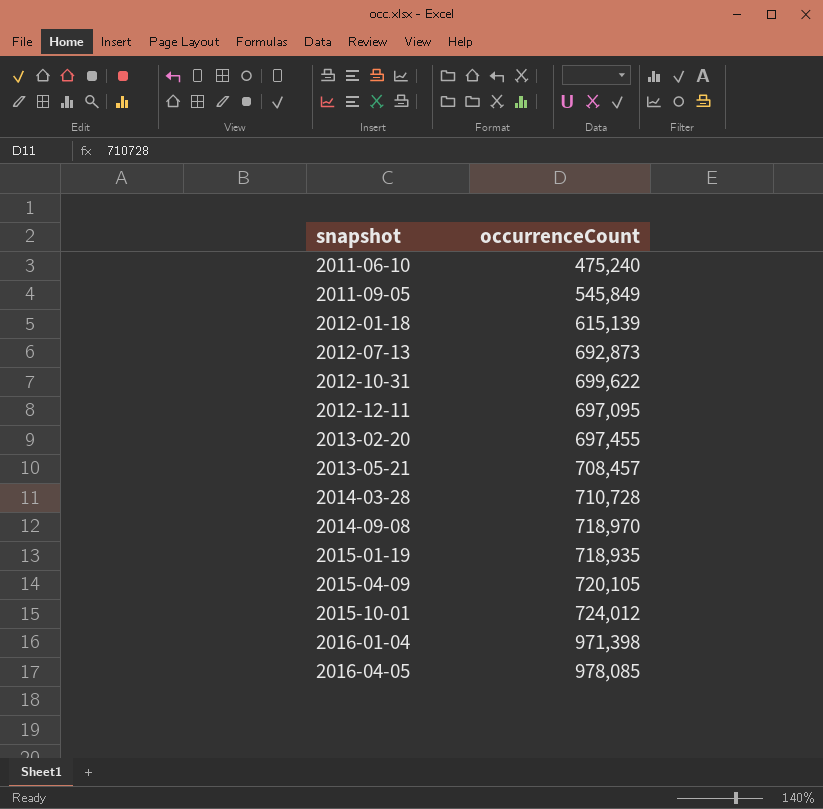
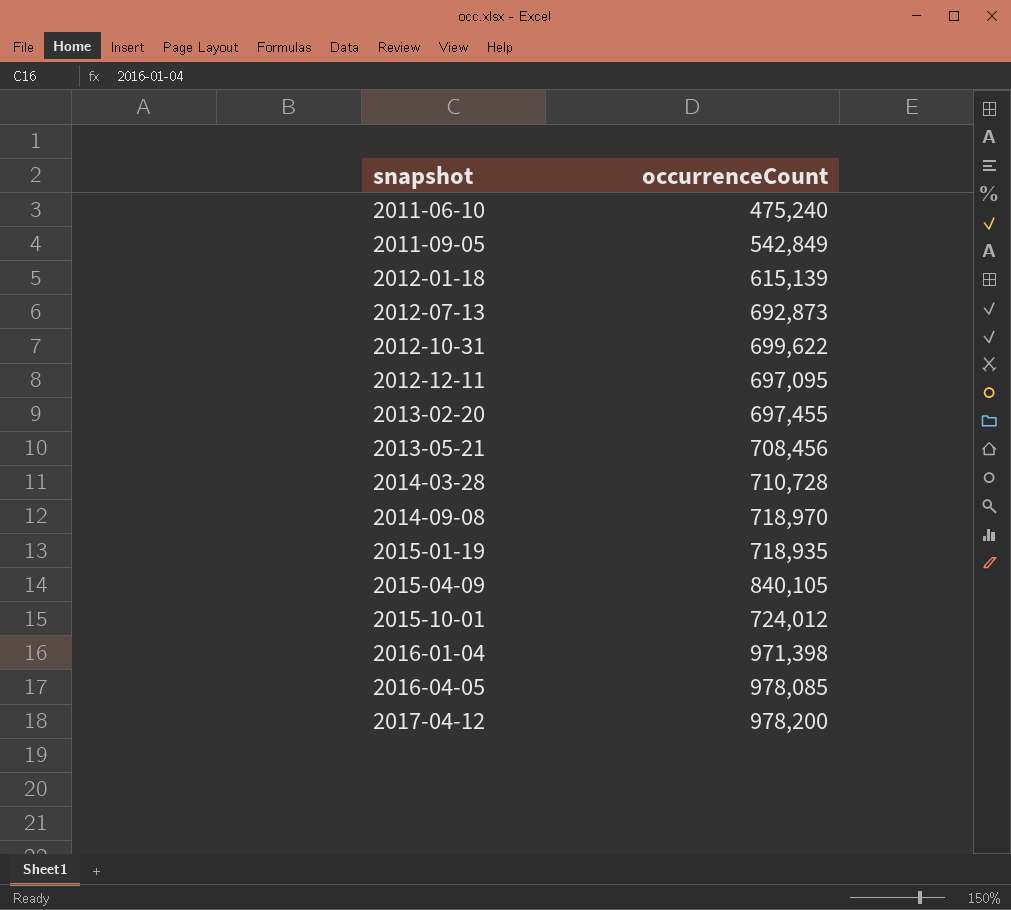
2011-09-05 | occurrenceCount: 545,849 -> 542,849
2013-05-21 | occurrenceCount: 708,457 -> 708,456
2015-04-09 | occurrenceCount: 720,105 -> 840,105
row 2017-04-12: none -> 978,200

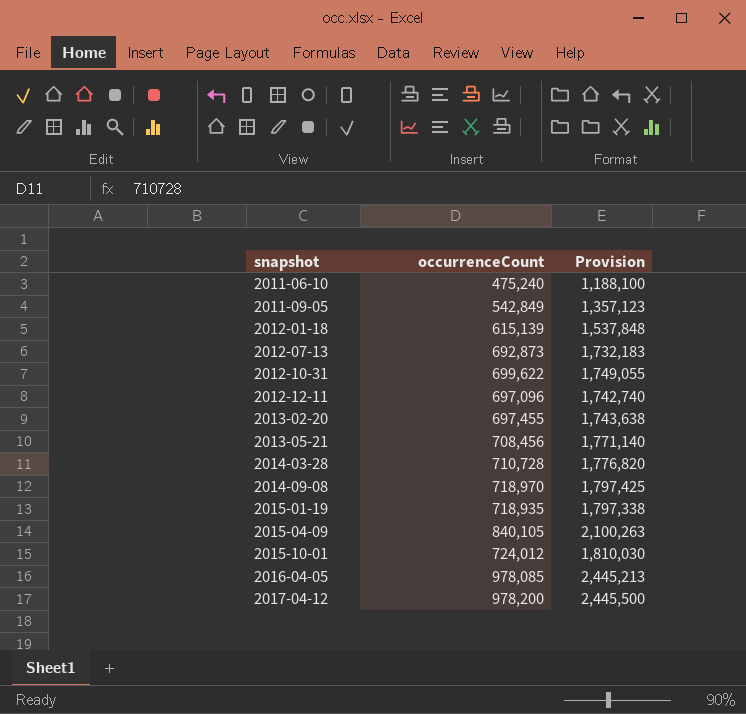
column Provision | formula: none -> [occurrenceCount] * 2.5
row 2016-01-04: 971,398 -> none
2012-12-11 | occurrenceCount: 697,095 -> 697,096

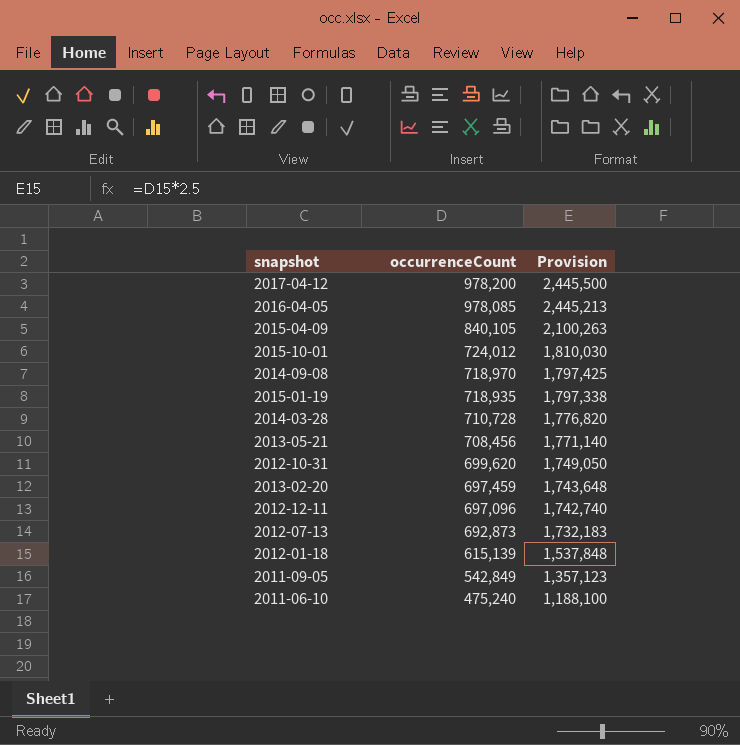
row order: snapshot ascending -> occurrenceCount descending
2012-10-31 | occurrenceCount: 699,622 -> 699,620
2012-10-31 | Provision: 1,749,055 -> 1,749,050
2013-02-20 | occurrenceCount: 697,455 -> 697,459
2013-02-20 | Provision: 1,743,638 -> 1,743,648

